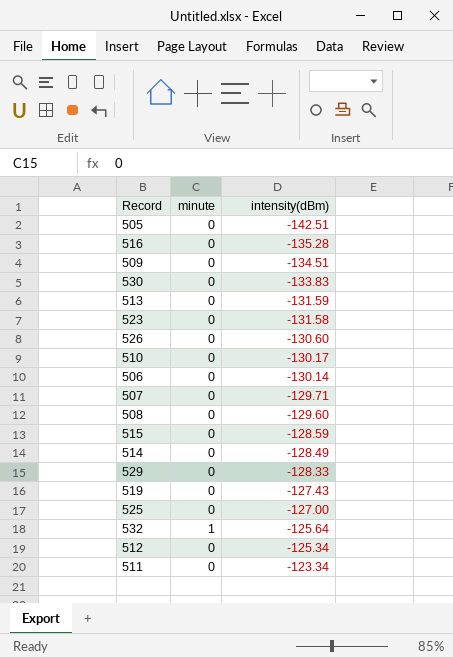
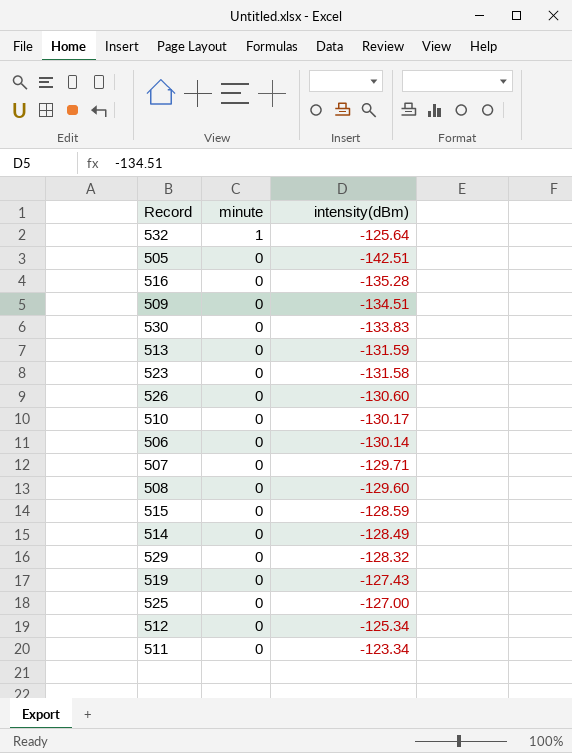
row order: intensity(dBm) ascending -> minute descending
529 | intensity(dBm): -128.33 -> -128.32

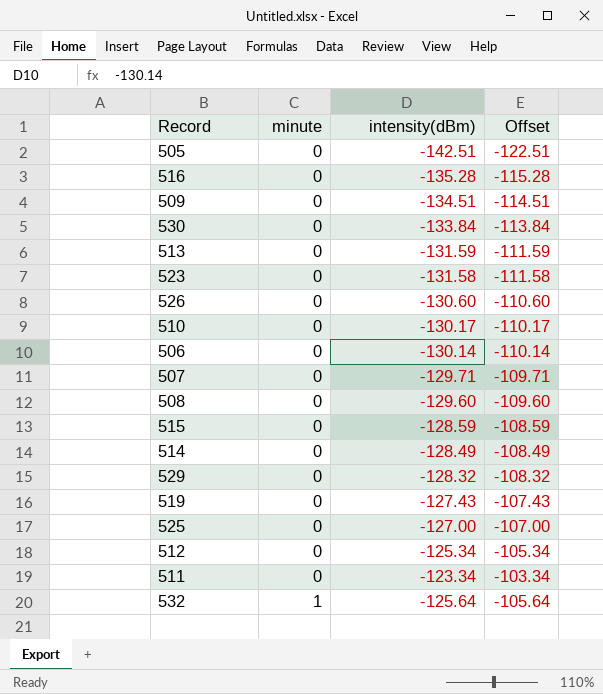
row order: minute descending -> minute ascending
column Offset | formula: none -> [intensity(dBm)] + 20
530 | intensity(dBm): -133.83 -> -133.84

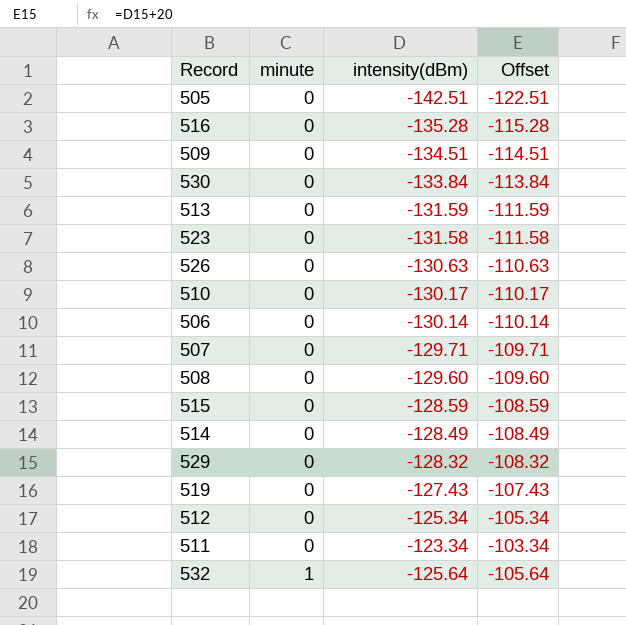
row 525: 0 | -127.00 | -107.00 -> none
526 | intensity(dBm): -130.60 -> -130.63
526 | Offset: -110.60 -> -110.63

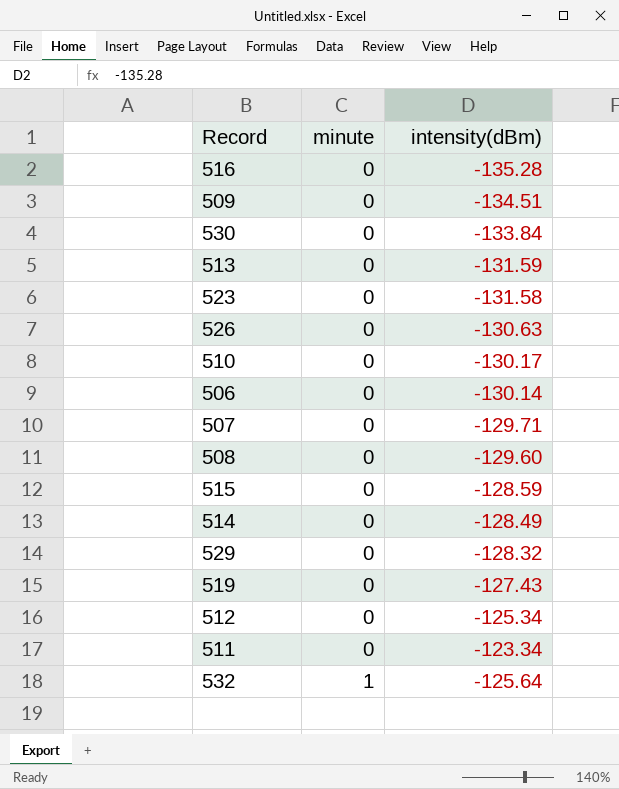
column Offset | formula: [intensity(dBm)] + 20 -> none
row 505: 0 | -142.51 | -122.51 -> none

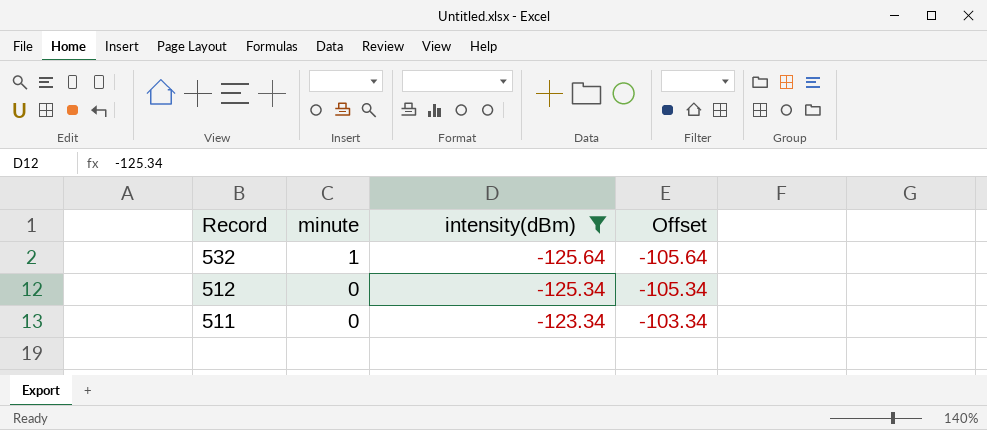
filter: none -> intensity(dBm) >= -125.64
row order: minute ascending -> Record descending
column Offset | formula: none -> [intensity(dBm)] + 20

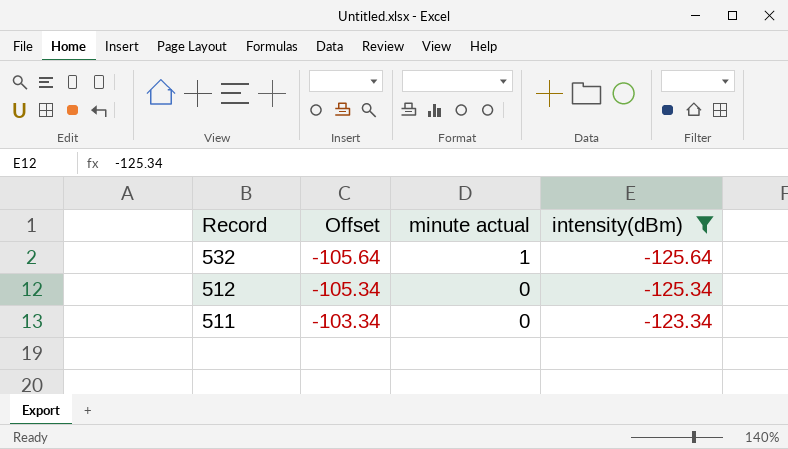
column Offset | position: 4 -> 2
column name: minute -> minute actual

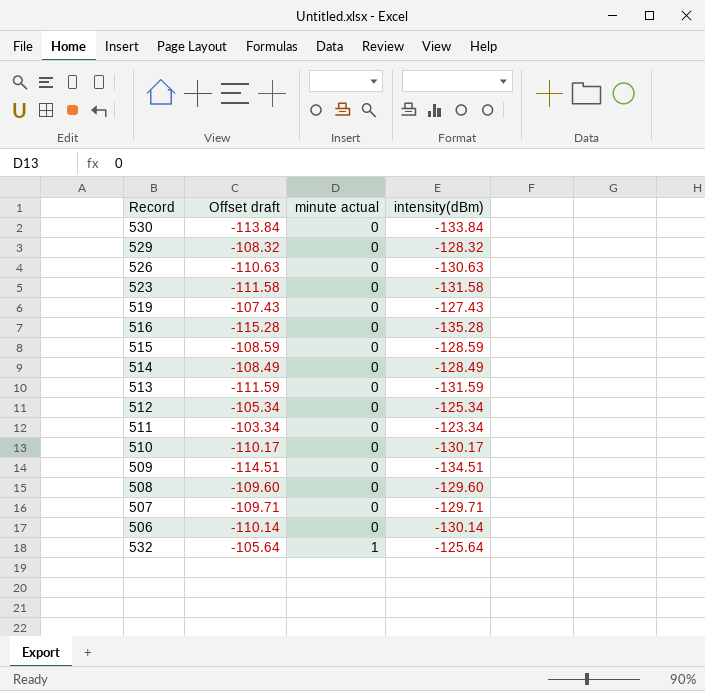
filter: intensity(dBm) >= -125.64 -> none
row order: Record descending -> minute actual ascending
column name: Offset -> Offset draft

